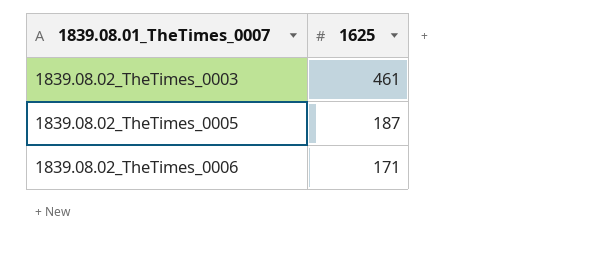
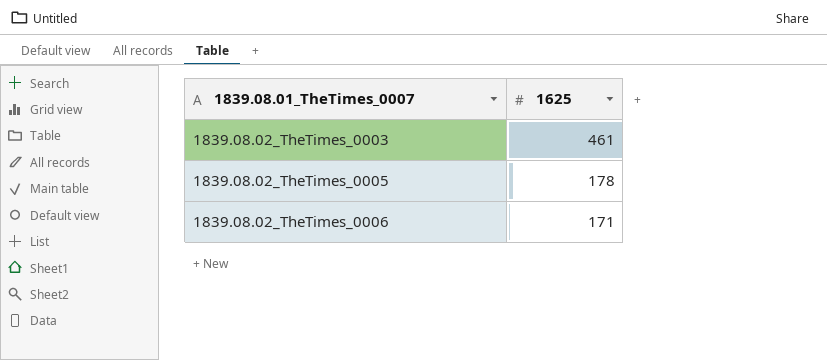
1839.08.02_TheTimes_0005 | 1625: 187 -> 178

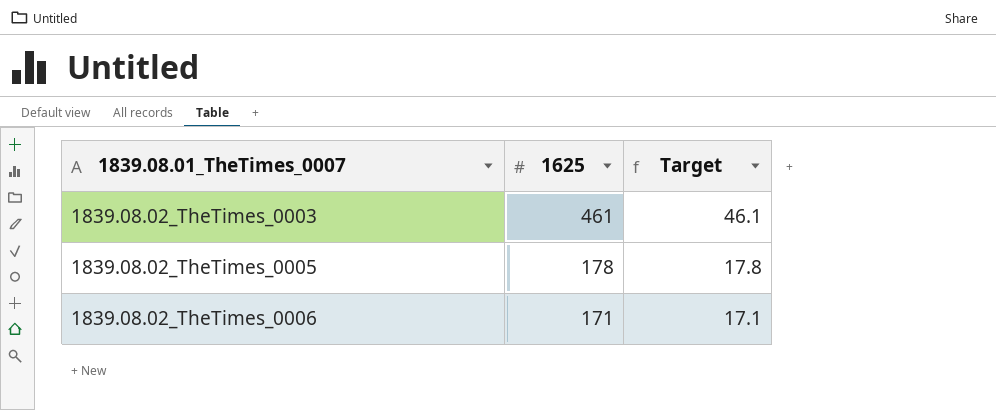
column Target | formula: none -> [1625] * 0.1

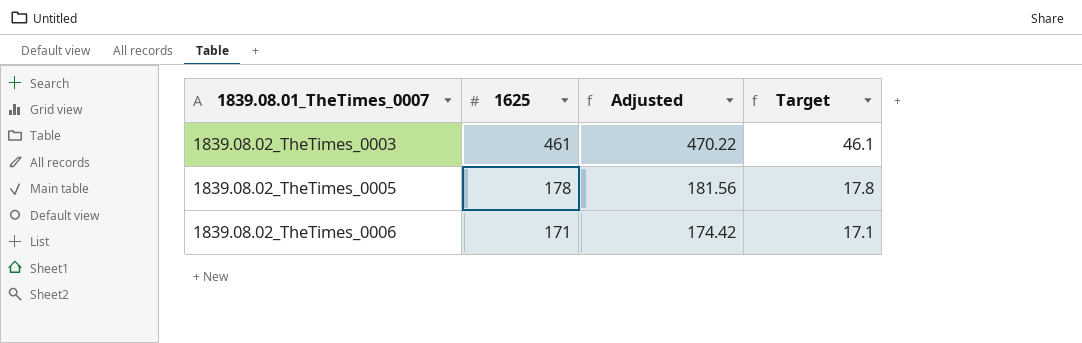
column Adjusted | formula: none -> [1625] * 1.02

